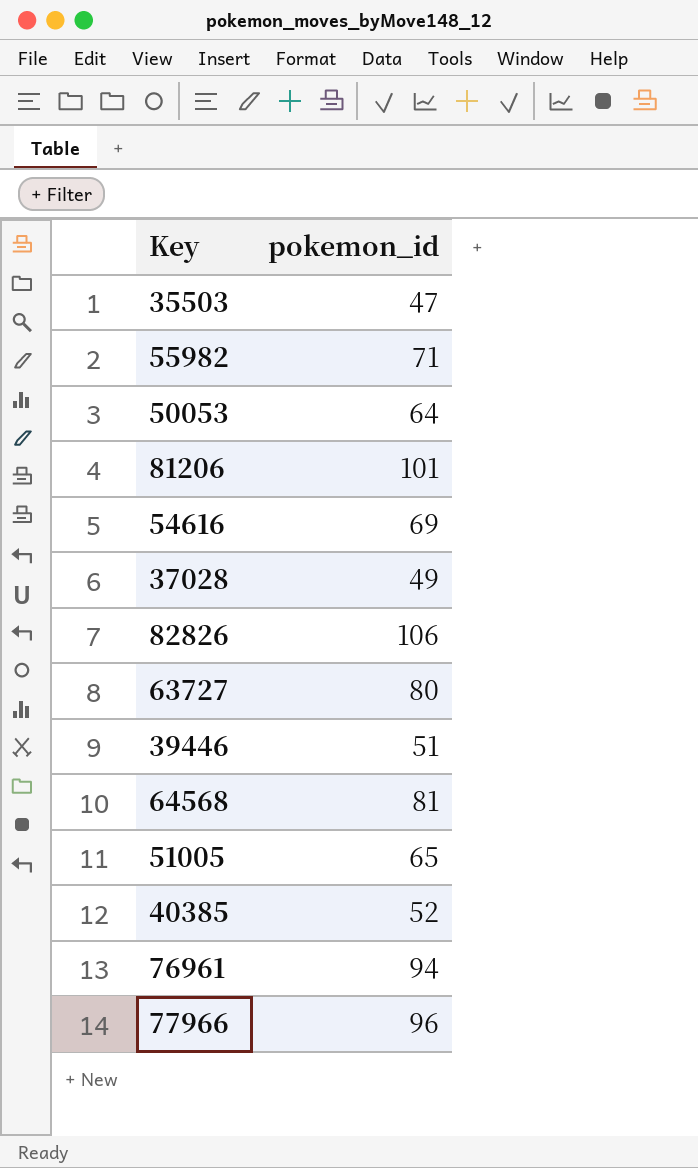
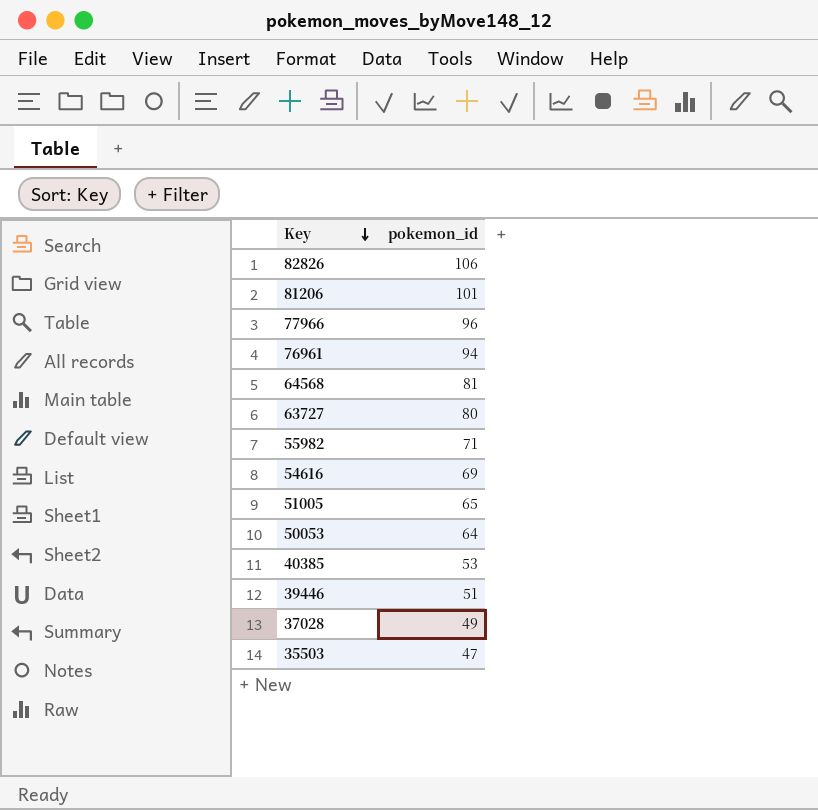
row order: none -> Key descending
40385 | pokemon_id: 52 -> 53

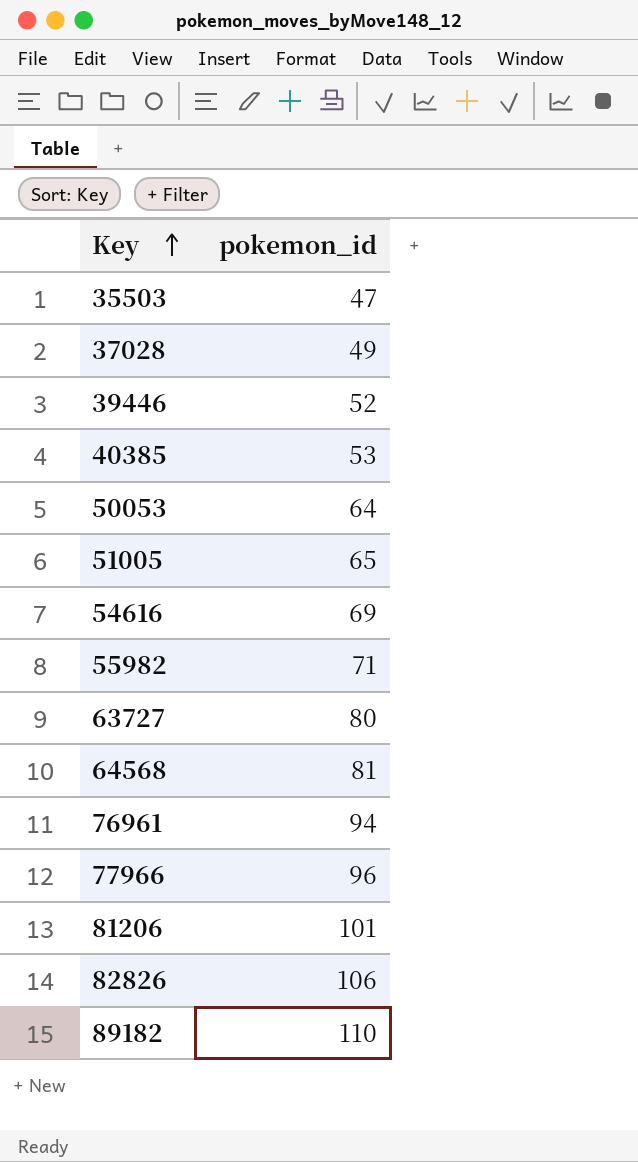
row order: Key descending -> Key ascending
39446 | pokemon_id: 51 -> 52
row 89182: none -> 110

